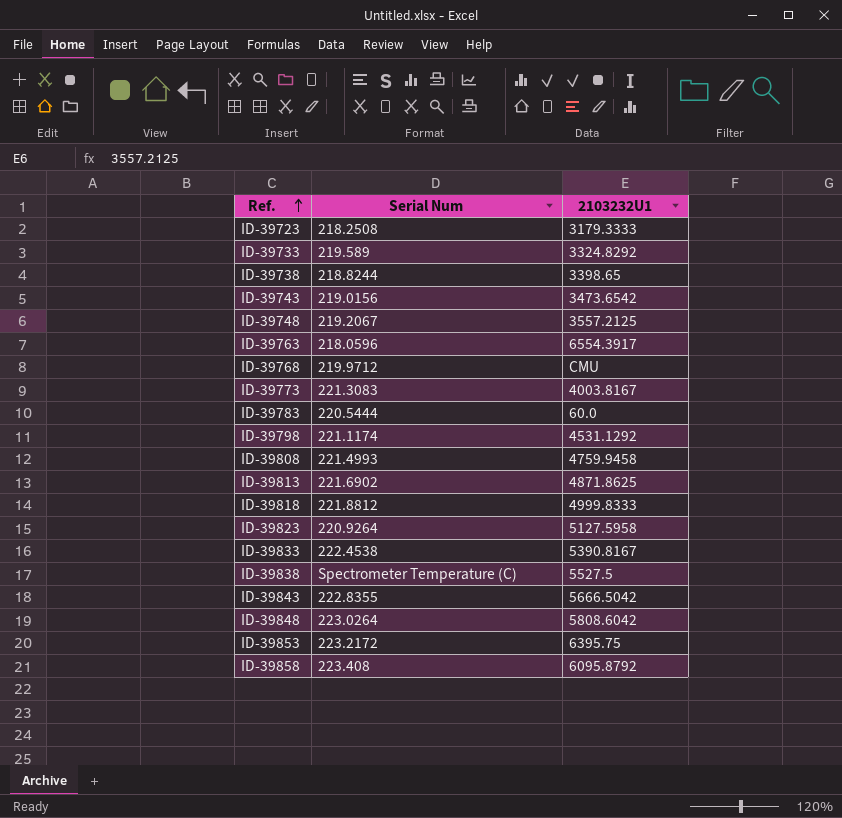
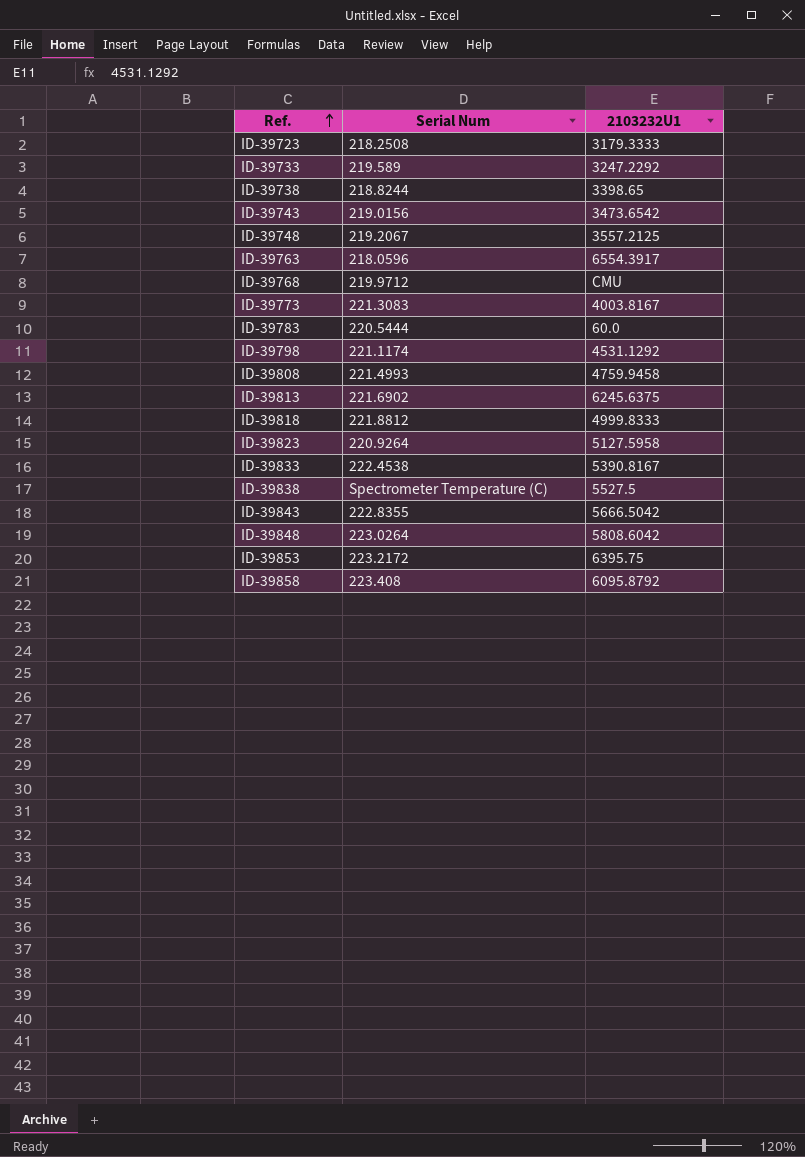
ID-39733 | 2103232U1: 3324.8292 -> 3247.2292
ID-39813 | 2103232U1: 4871.8625 -> 6245.6375

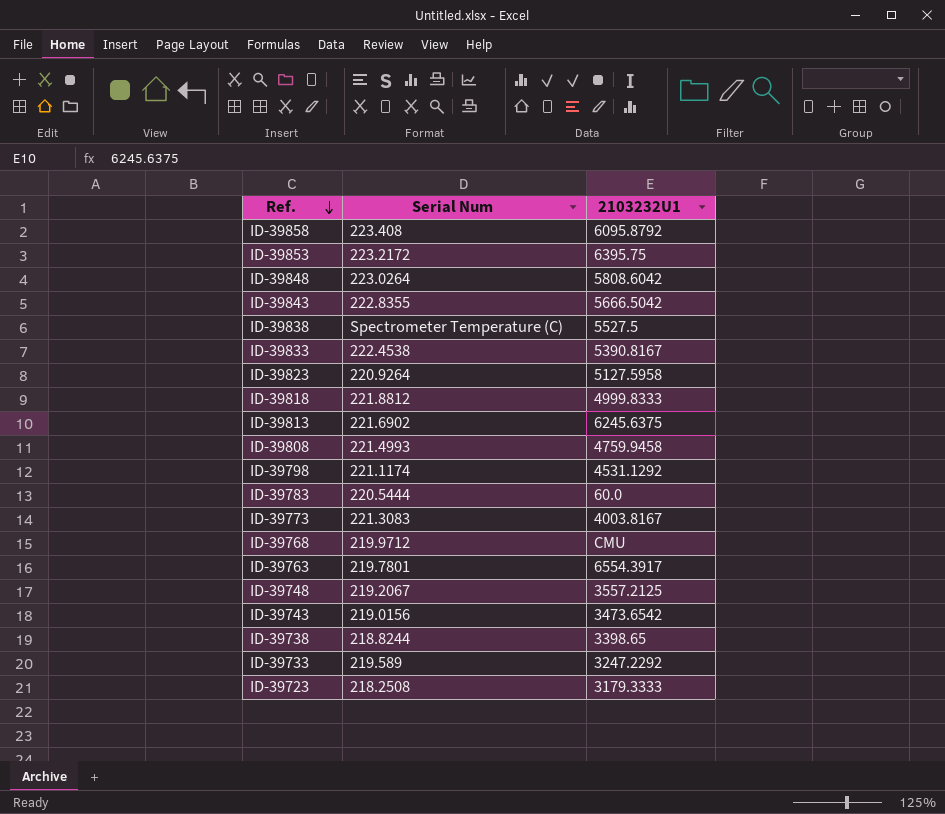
row order: Ref. ascending -> Ref. descending
ID-39763 | Serial Num: 218.0596 -> 219.7801

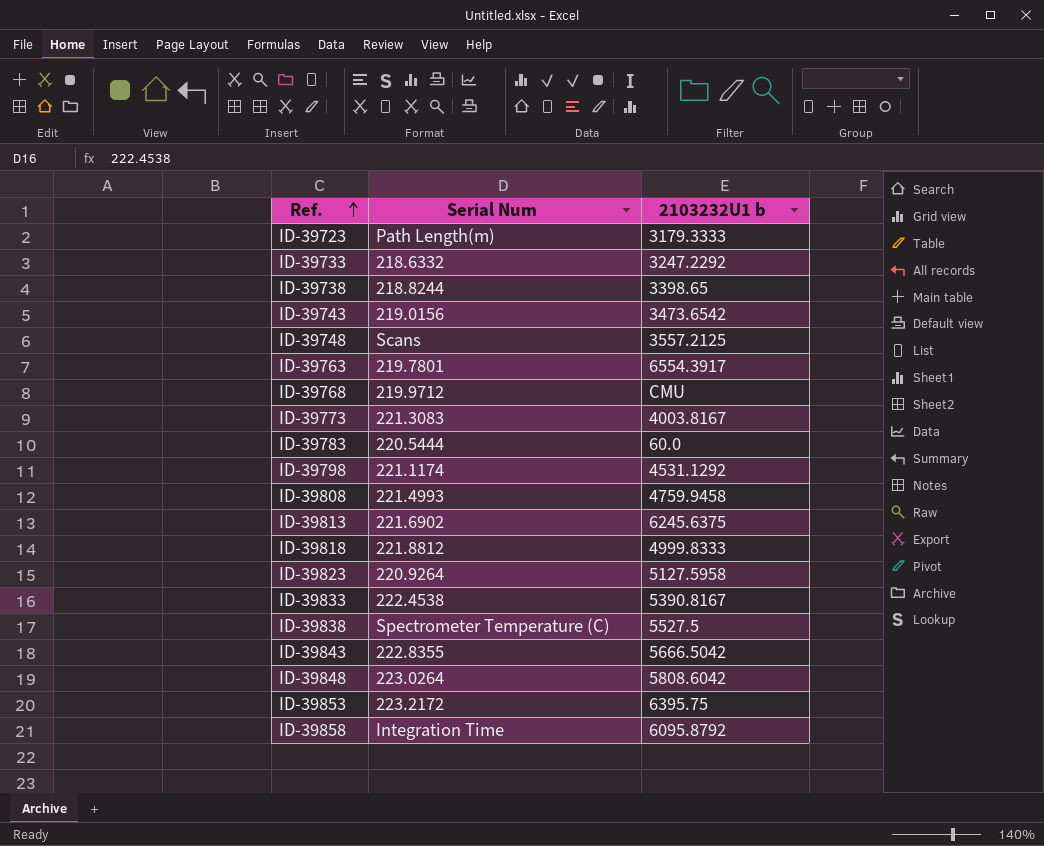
row order: Ref. descending -> Ref. ascending
column name: 2103232U1 -> 2103232U1 b
ID-39723 | Serial Num: 218.2508 -> Path Length(m)
ID-39733 | Serial Num: 219.589 -> 218.6332
ID-39748 | Serial Num: 219.2067 -> Scans
ID-39858 | Serial Num: 223.408 -> Integration Time

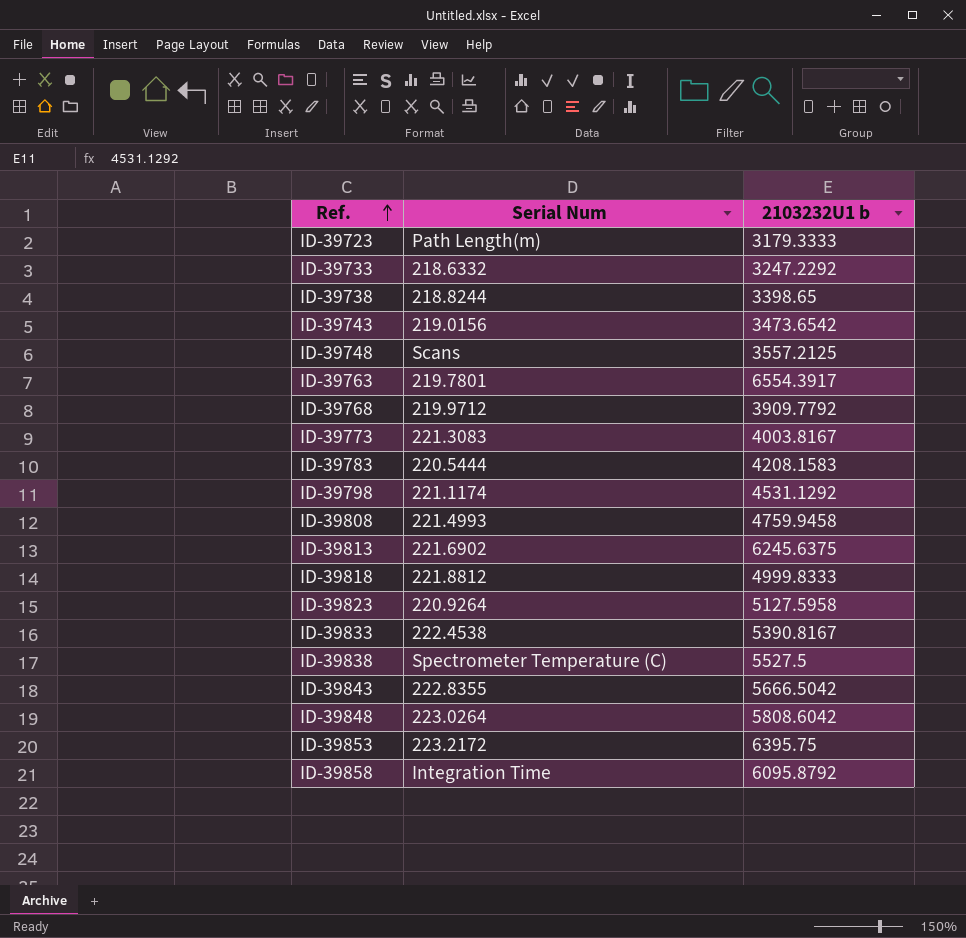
ID-39768 | 2103232U1 b: CMU -> 3909.7792
ID-39783 | 2103232U1 b: 60.0 -> 4208.1583

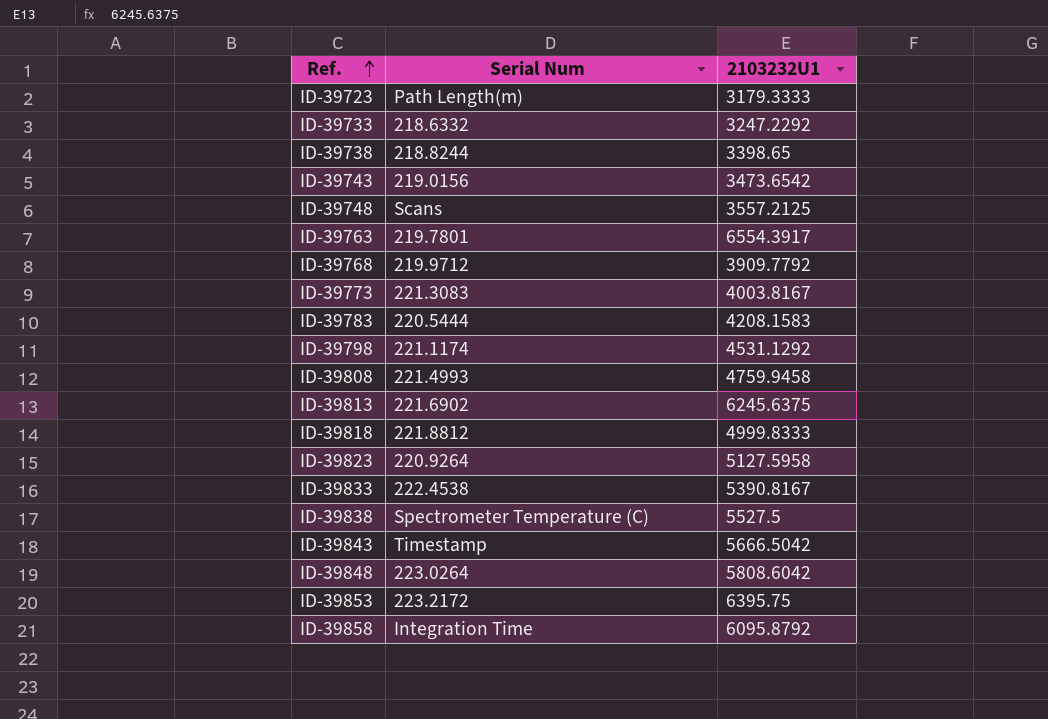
column name: 2103232U1 b -> 2103232U1
ID-39843 | Serial Num: 222.8355 -> Timestamp

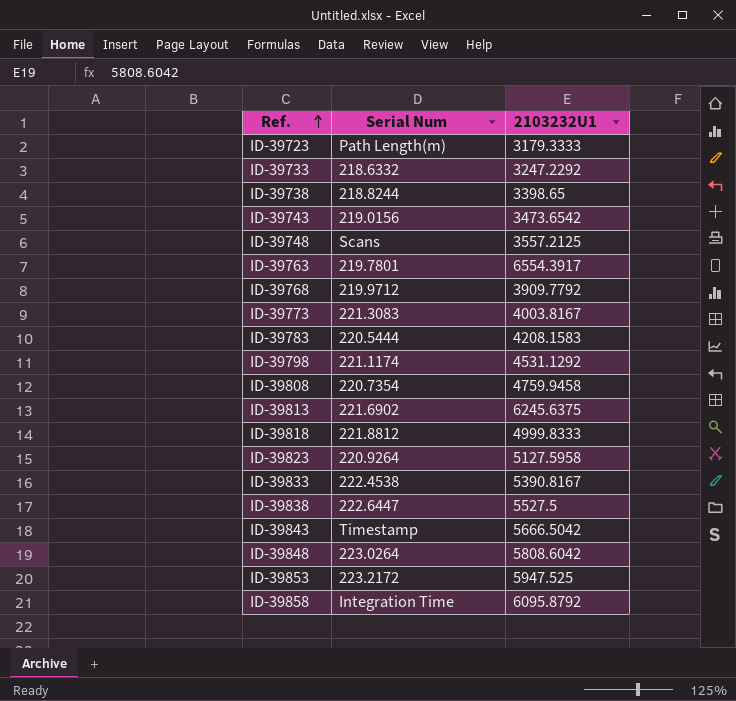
ID-39808 | Serial Num: 221.4993 -> 220.7354
ID-39838 | Serial Num: Spectrometer Temperature (C) -> 222.6447
ID-39853 | 2103232U1: 6395.75 -> 5947.525

